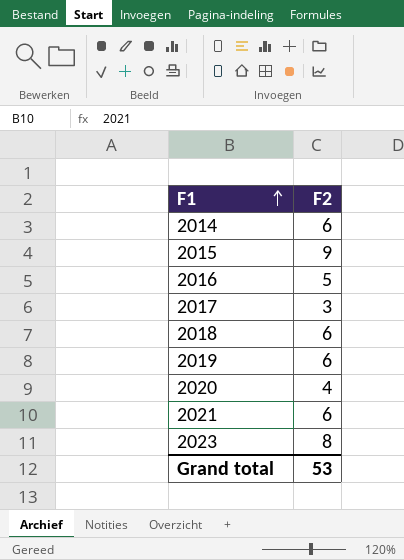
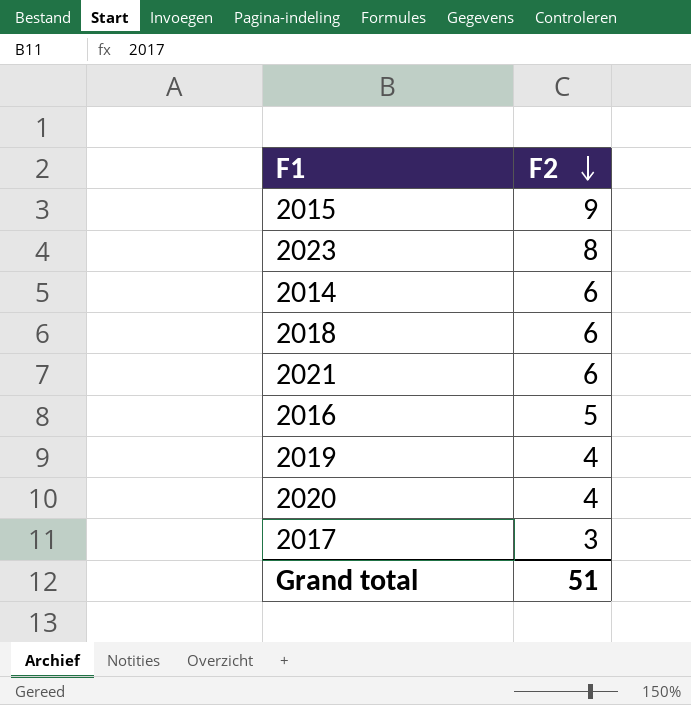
row order: F1 ascending -> F2 descending
2019 | F2: 6 -> 4
Grand total | F2: 53 -> 51

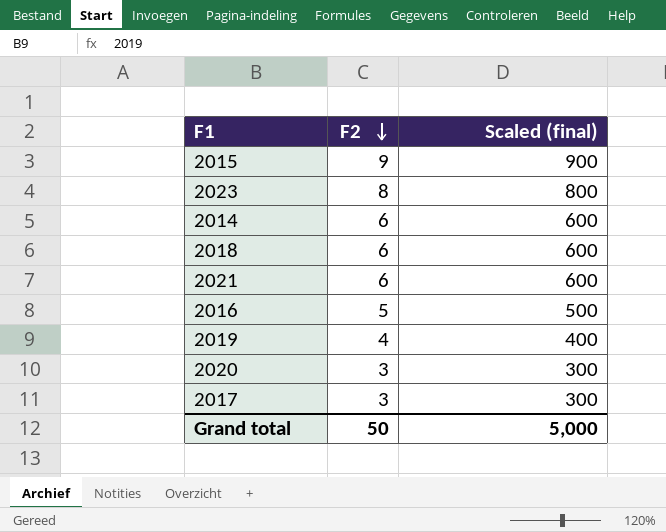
column Scaled (final) | formula: none -> [F2] * 100
2020 | F2: 4 -> 3
Grand total | F2: 51 -> 50

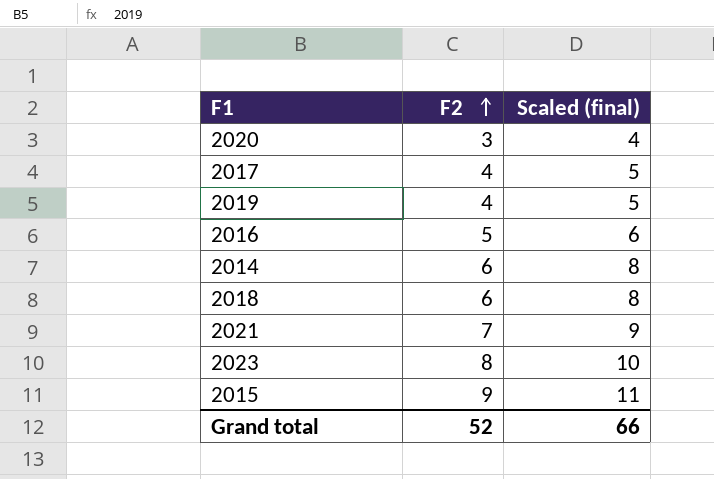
row order: F2 descending -> F2 ascending
column Scaled (final) | formula: [F2] * 100 -> [F2] * 1.25
2017 | F2: 3 -> 4
2021 | F2: 6 -> 7
Grand total | F2: 50 -> 52
Grand total | Scaled (final): 5,000 -> 66

